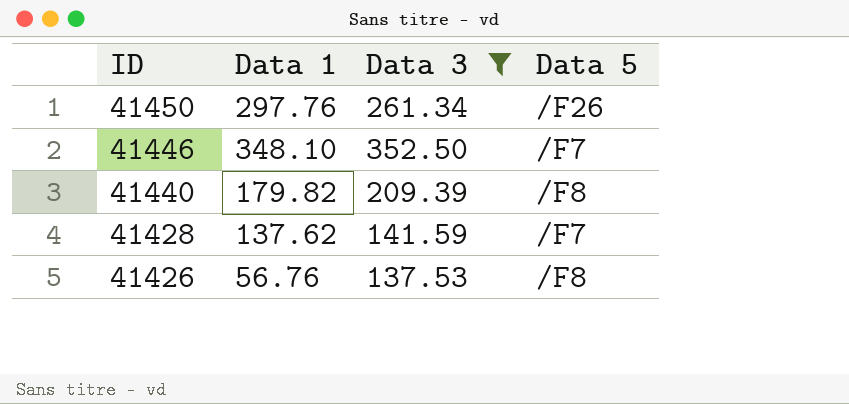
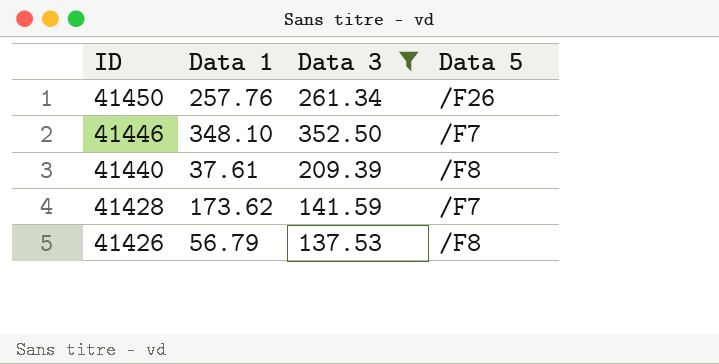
41450 | Data 1: 297.76 -> 257.76
41440 | Data 1: 179.82 -> 37.61
41428 | Data 1: 137.62 -> 173.62
41426 | Data 1: 56.76 -> 56.79

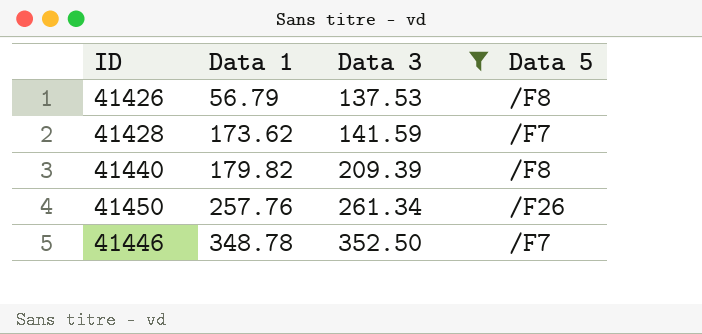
row order: ID descending -> Data 1 ascending
41440 | Data 1: 37.61 -> 179.82
41446 | Data 1: 348.10 -> 348.78

